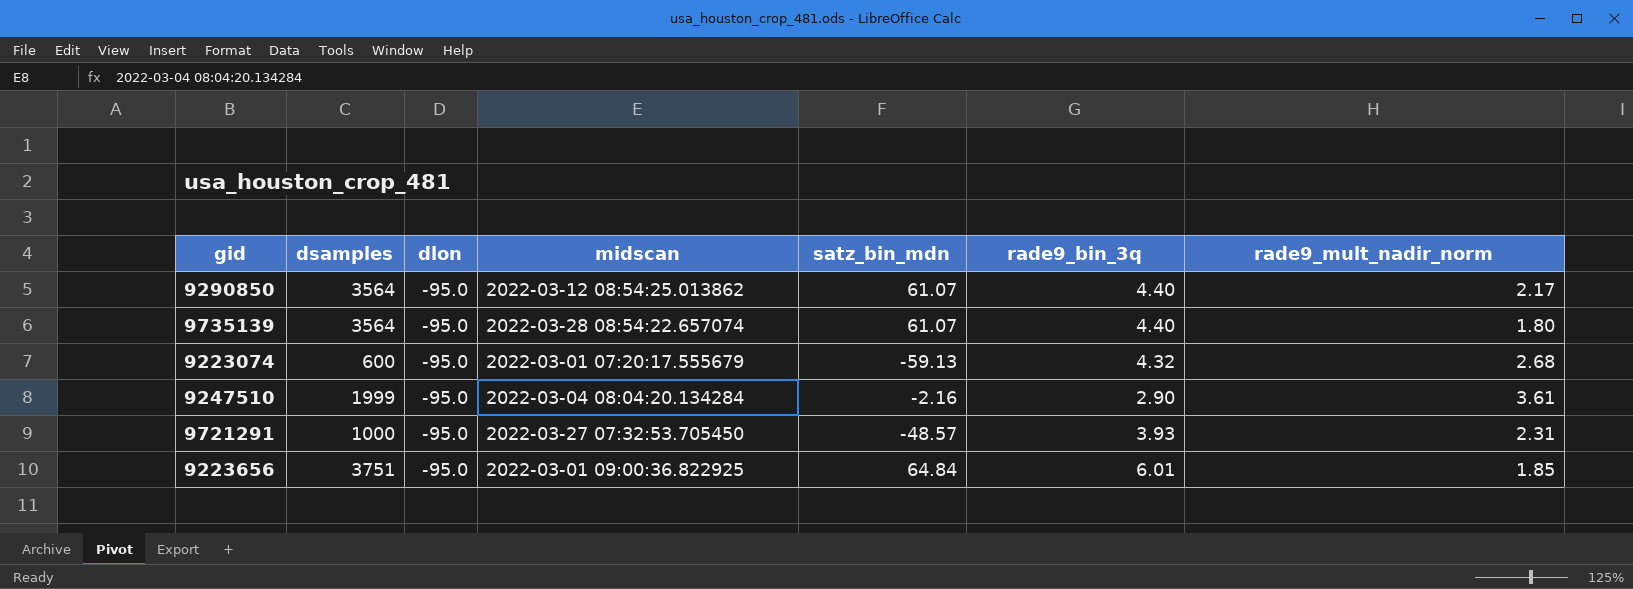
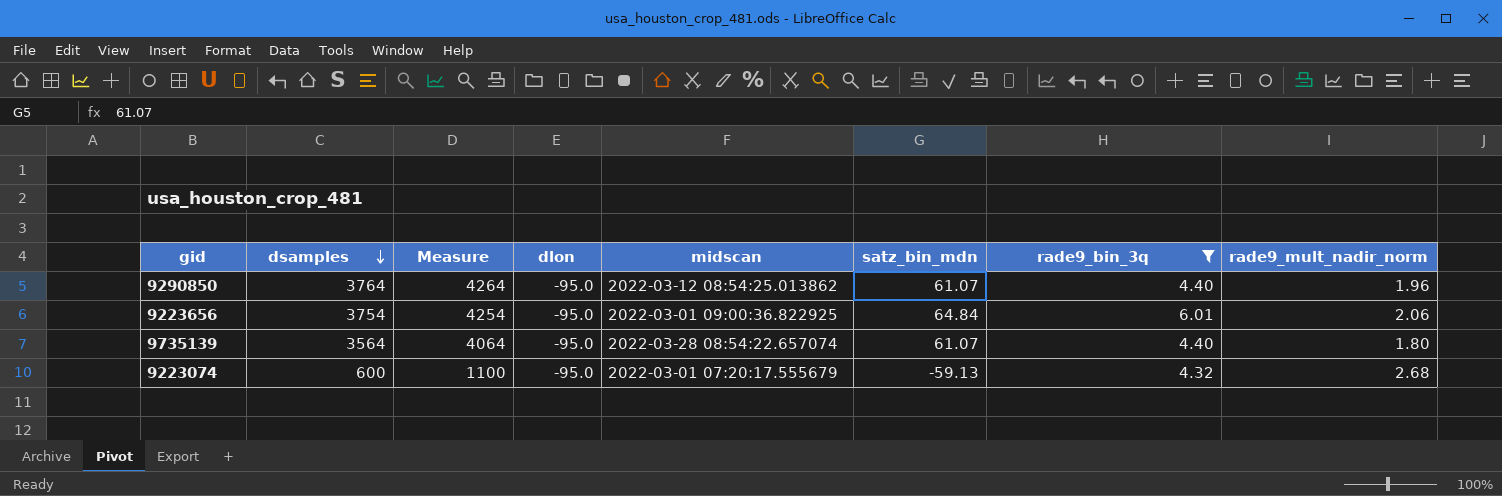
filter: none -> rade9_bin_3q >= 4.32
row order: none -> dsamples descending
column Measure | formula: none -> [dsamples] + 500
9290850 | dsamples: 3564 -> 3764
9290850 | rade9_mult_nadir_norm: 2.17 -> 1.96
9223656 | dsamples: 3751 -> 3754
9223656 | rade9_mult_nadir_norm: 1.85 -> 2.06

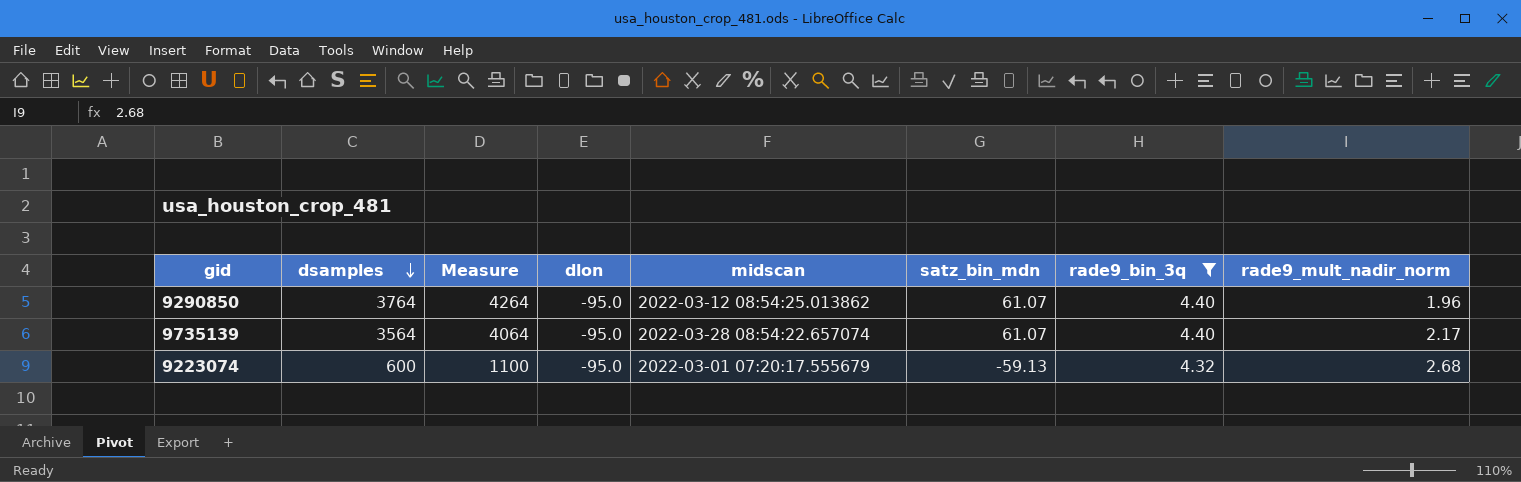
row 9223656: 3754 | 4254 | -95.0 | 2022-03-01 09:00:36.822925 | 64.84 | 6.01 | 2.06 -> none
9735139 | rade9_mult_nadir_norm: 1.80 -> 2.17

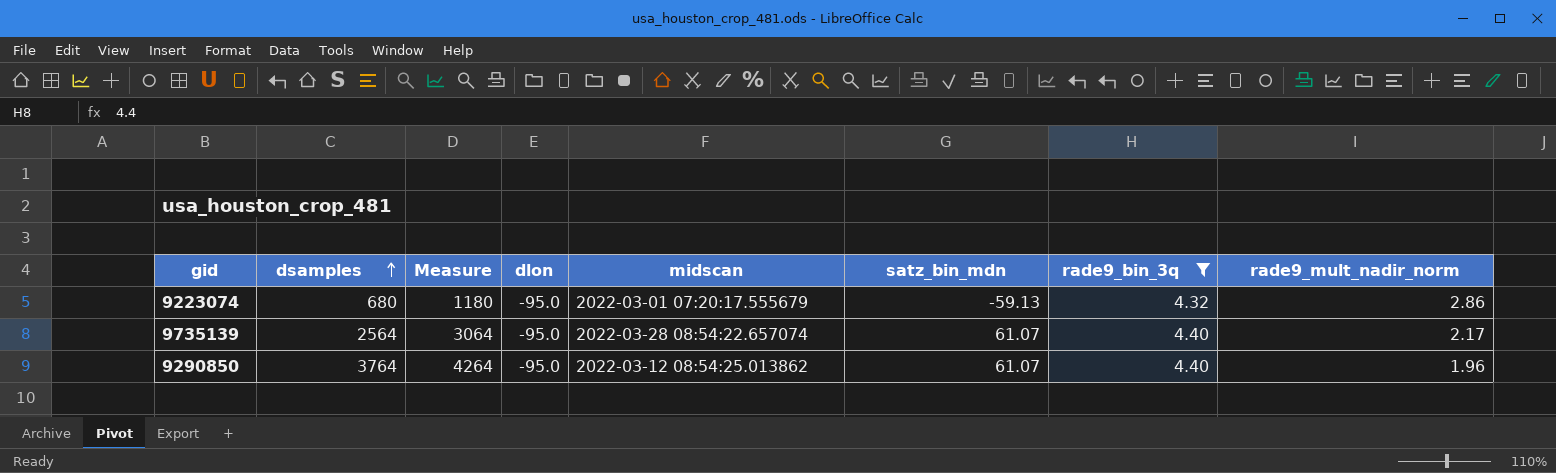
row order: dsamples descending -> dsamples ascending
9223074 | dsamples: 600 -> 680
9223074 | Measure: 1100 -> 1180
9223074 | rade9_mult_nadir_norm: 2.68 -> 2.86
9735139 | dsamples: 3564 -> 2564
9735139 | Measure: 4064 -> 3064

